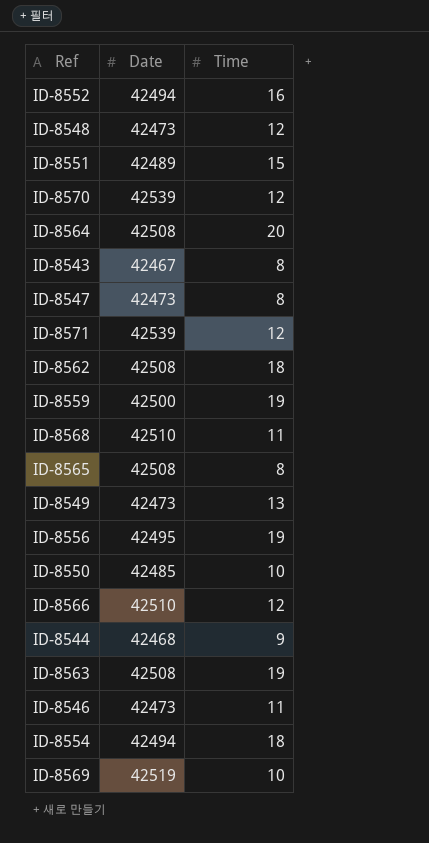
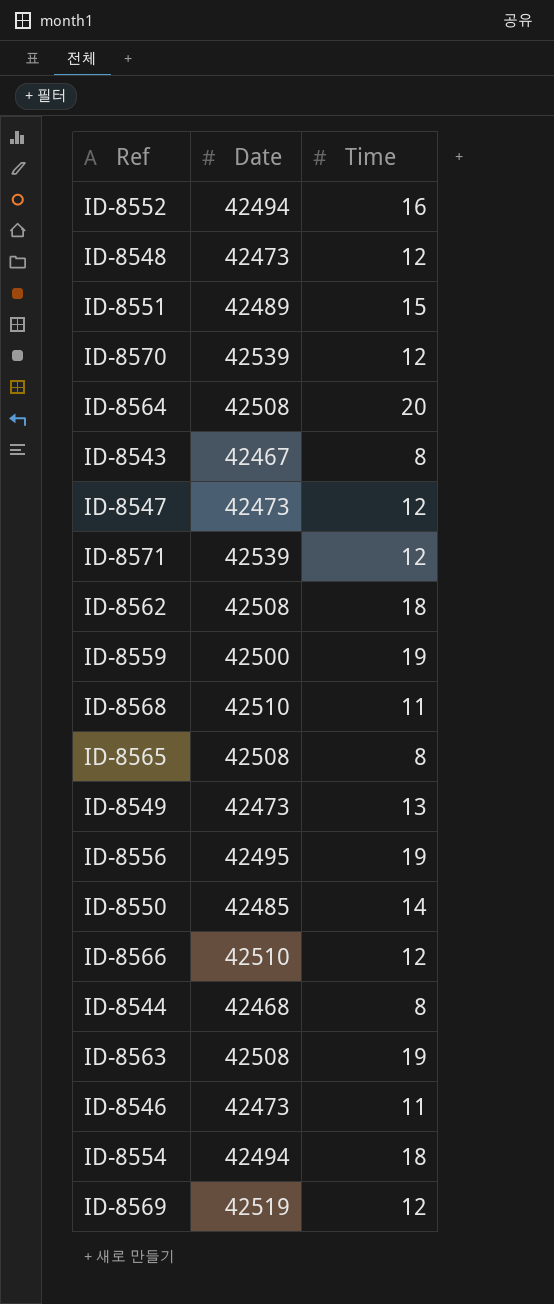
ID-8547 | Time: 8 -> 12
ID-8550 | Time: 10 -> 14
ID-8544 | Time: 9 -> 8
ID-8569 | Time: 10 -> 12

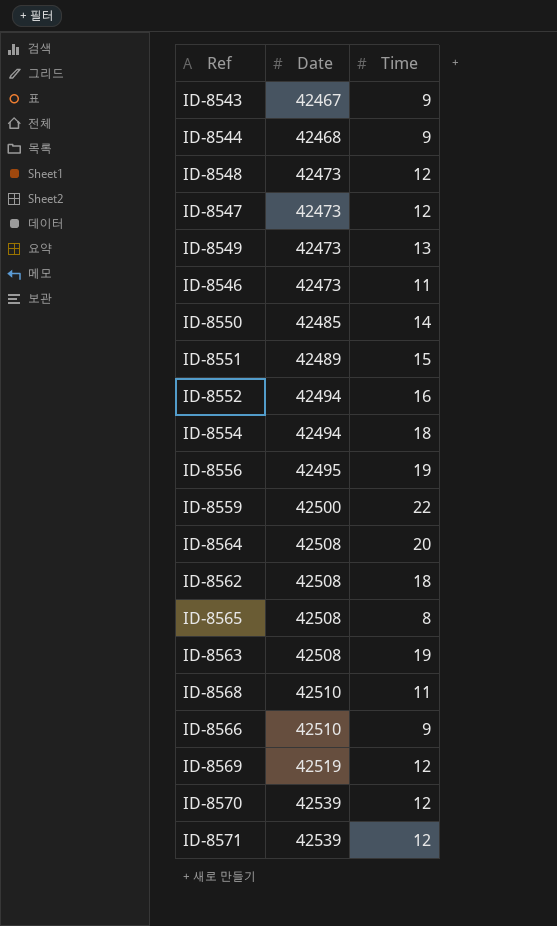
row order: none -> Date ascending
ID-8543 | Time: 8 -> 9
ID-8544 | Time: 8 -> 9
ID-8559 | Time: 19 -> 22
ID-8566 | Time: 12 -> 9

